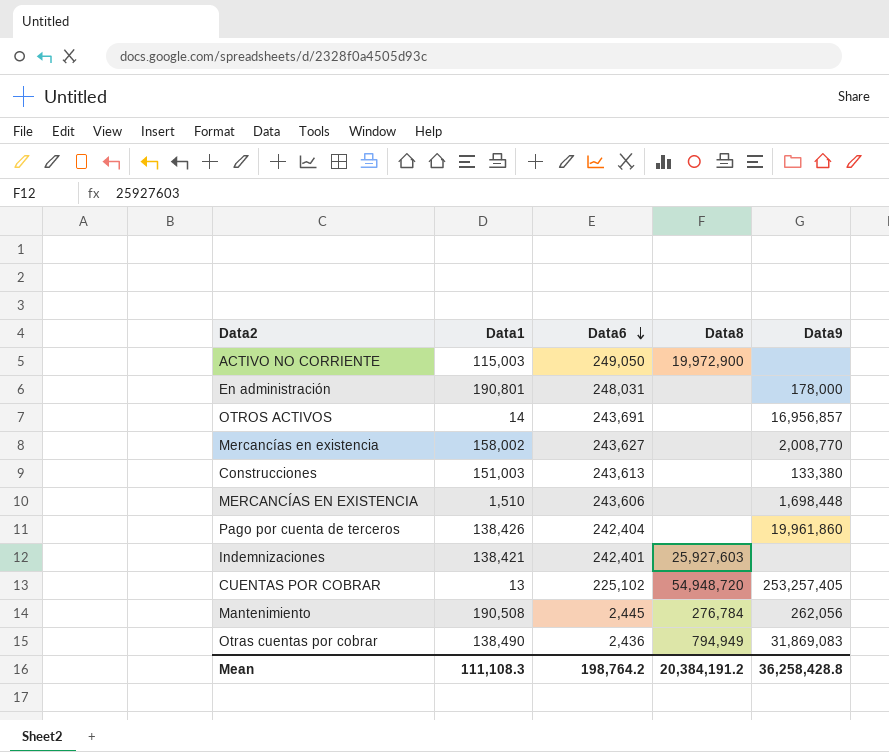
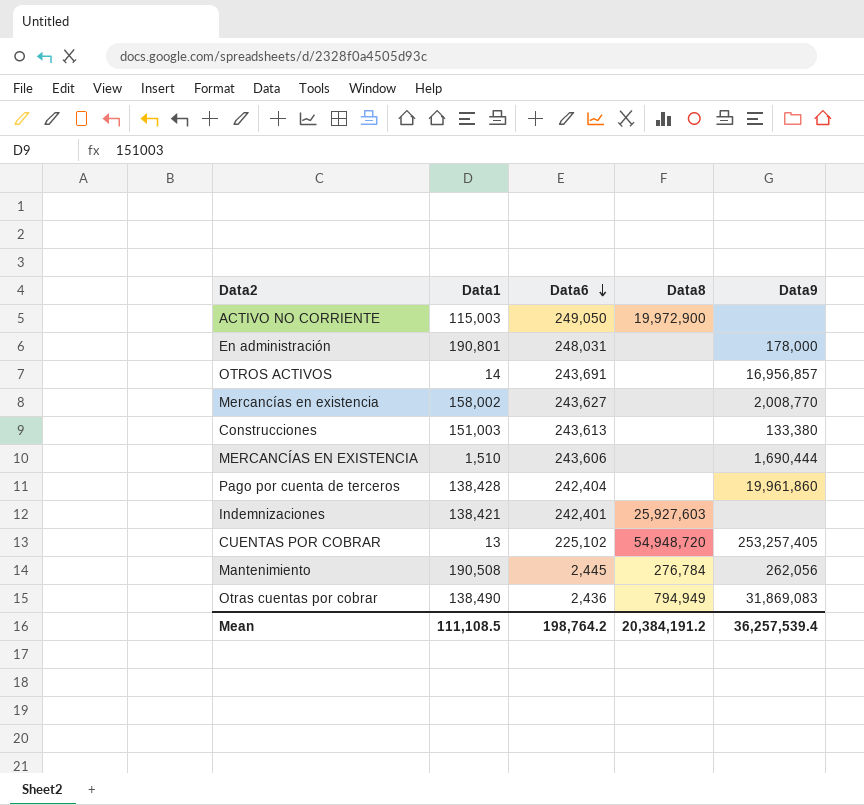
MERCANCÍAS EN EXISTENCIA | Data9: 1,698,448 -> 1,690,444
Pago por cuenta de terceros | Data1: 138,426 -> 138,428
Mean | Data1: 111,108.3 -> 111,108.5
Mean | Data9: 36,258,428.8 -> 36,257,539.4

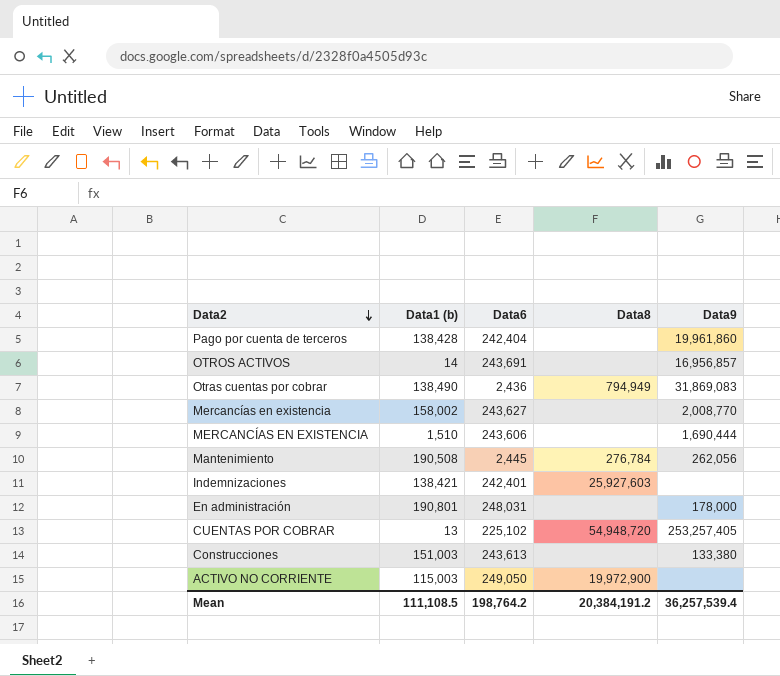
row order: Data6 descending -> Data2 descending
column name: Data1 -> Data1 (b)

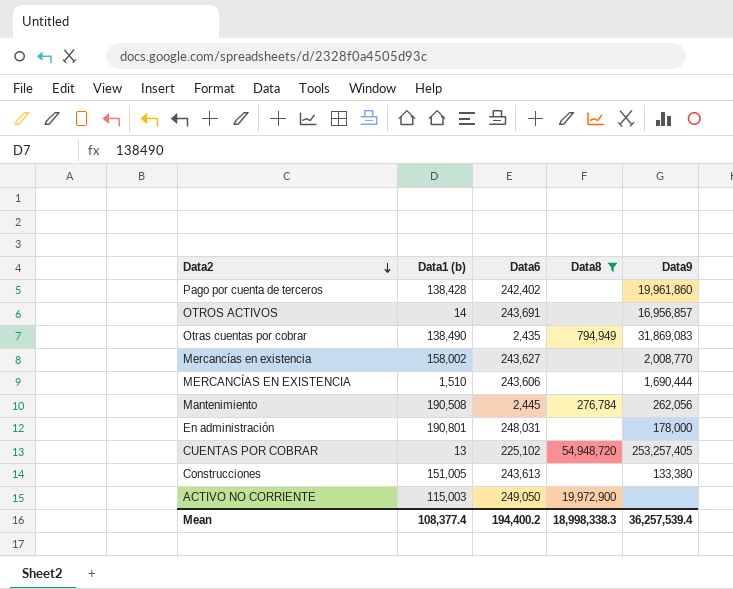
filter: none -> Data8 != 25,927,603
Pago por cuenta de terceros | Data6: 242,404 -> 242,402
Otras cuentas por cobrar | Data6: 2,436 -> 2,435
Construcciones | Data1 (b): 151,003 -> 151,005
Mean | Data1 (b): 111,108.5 -> 108,377.4
Mean | Data6: 198,764.2 -> 194,400.2
Mean | Data8: 20,384,191.2 -> 18,998,338.3

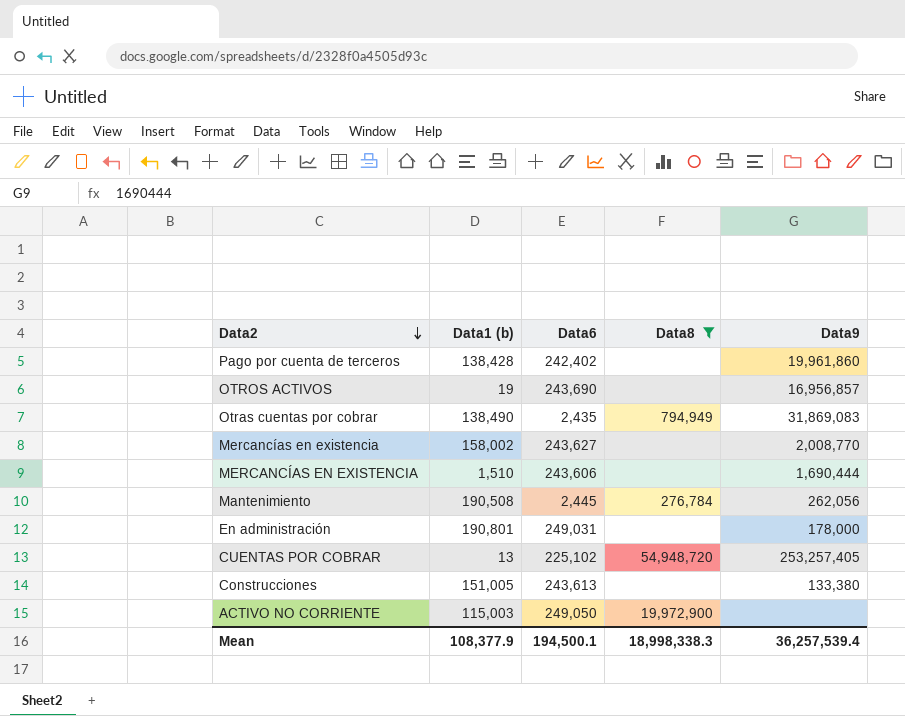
OTROS ACTIVOS | Data1 (b): 14 -> 19
OTROS ACTIVOS | Data6: 243,691 -> 243,690
En administración | Data6: 248,031 -> 249,031
Mean | Data1 (b): 108,377.4 -> 108,377.9
Mean | Data6: 194,400.2 -> 194,500.1

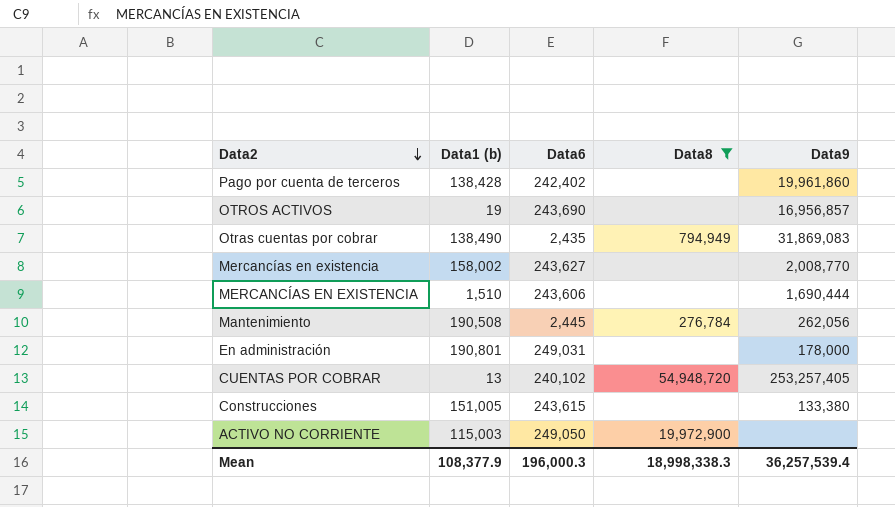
CUENTAS POR COBRAR | Data6: 225,102 -> 240,102
Construcciones | Data6: 243,613 -> 243,615
Mean | Data6: 194,500.1 -> 196,000.3

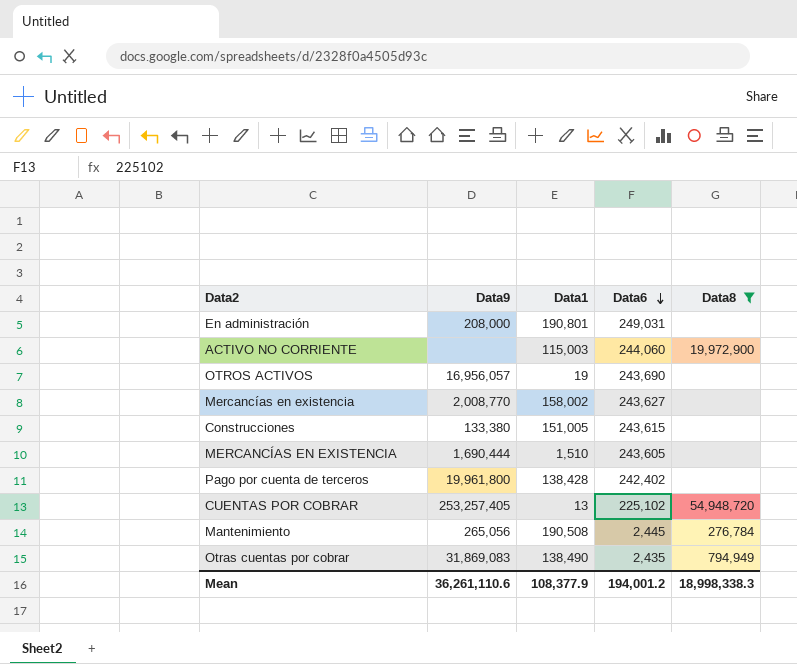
row order: Data2 descending -> Data6 descending
column Data9 | position: 5 -> 2
column name: Data1 (b) -> Data1
En administración | Data9: 178,000 -> 208,000
ACTIVO NO CORRIENTE | Data6: 249,050 -> 244,060
OTROS ACTIVOS | Data9: 16,956,857 -> 16,956,057
MERCANCÍAS EN EXISTENCIA | Data6: 243,606 -> 243,605
Pago por cuenta de terceros | Data9: 19,961,860 -> 19,961,800
CUENTAS POR COBRAR | Data6: 240,102 -> 225,102
Mantenimiento | Data9: 262,056 -> 265,056
Mean | Data9: 36,257,539.4 -> 36,261,110.6
Mean | Data6: 196,000.3 -> 194,001.2

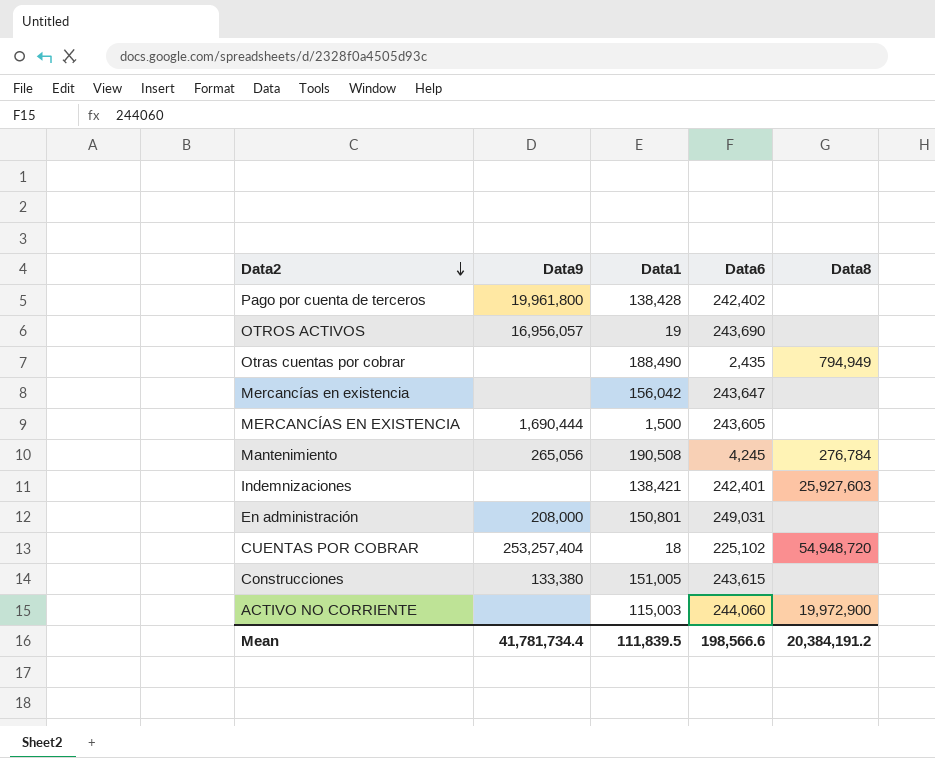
filter: Data8 != 25,927,603 -> none
row order: Data6 descending -> Data2 descending
Otras cuentas por cobrar | Data9: 31,869,083 -> none
Otras cuentas por cobrar | Data1: 138,490 -> 188,490
Mercancías en existencia | Data9: 2,008,770 -> none
Mercancías en existencia | Data1: 158,002 -> 156,042
Mercancías en existencia | Data6: 243,627 -> 243,647
MERCANCÍAS EN EXISTENCIA | Data1: 1,510 -> 1,500
Mantenimiento | Data6: 2,445 -> 4,245
En administración | Data1: 190,801 -> 150,801
CUENTAS POR COBRAR | Data9: 253,257,405 -> 253,257,404
CUENTAS POR COBRAR | Data1: 13 -> 18
Mean | Data9: 36,261,110.6 -> 41,781,734.4
Mean | Data1: 108,377.9 -> 111,839.5
Mean | Data6: 194,001.2 -> 198,566.6
Mean | Data8: 18,998,338.3 -> 20,384,191.2

